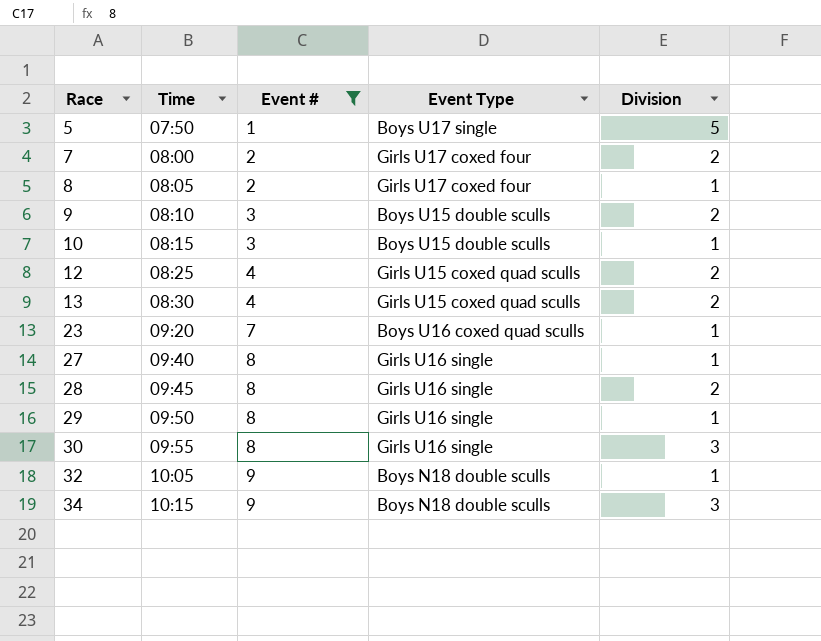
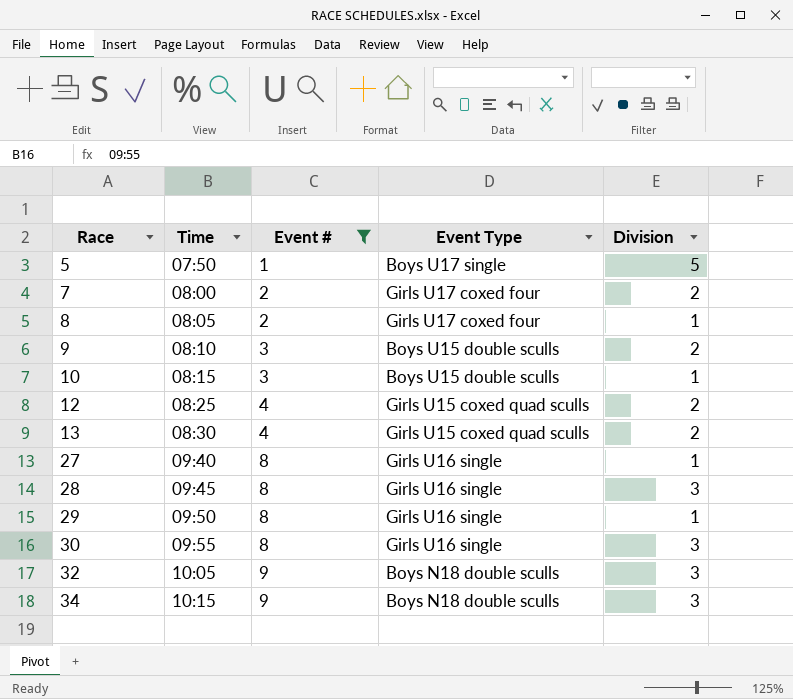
row 23: 09:20 | 7 | Boys U16 coxed quad sculls | 1 -> none
28 | Division: 2 -> 3
32 | Division: 1 -> 3

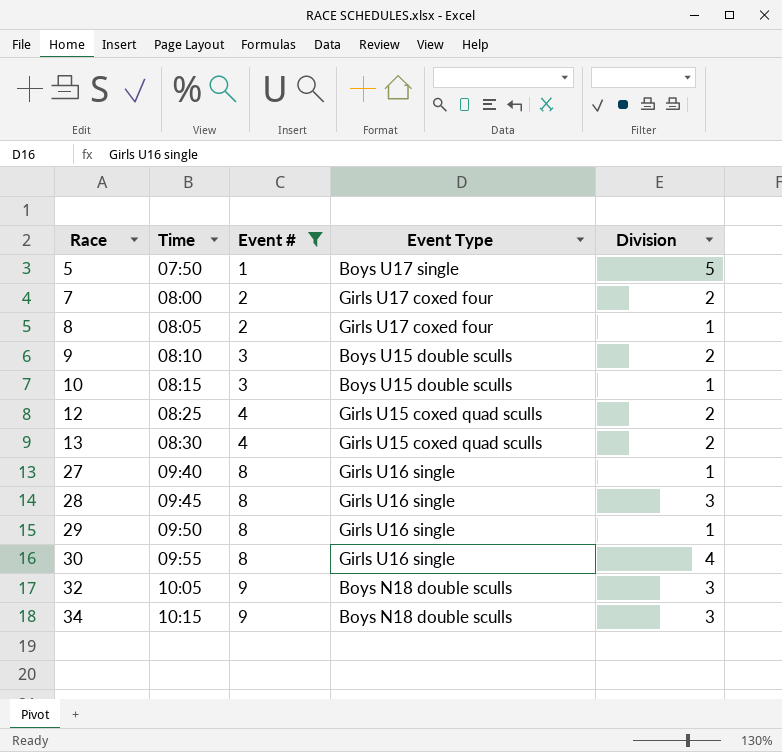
30 | Division: 3 -> 4

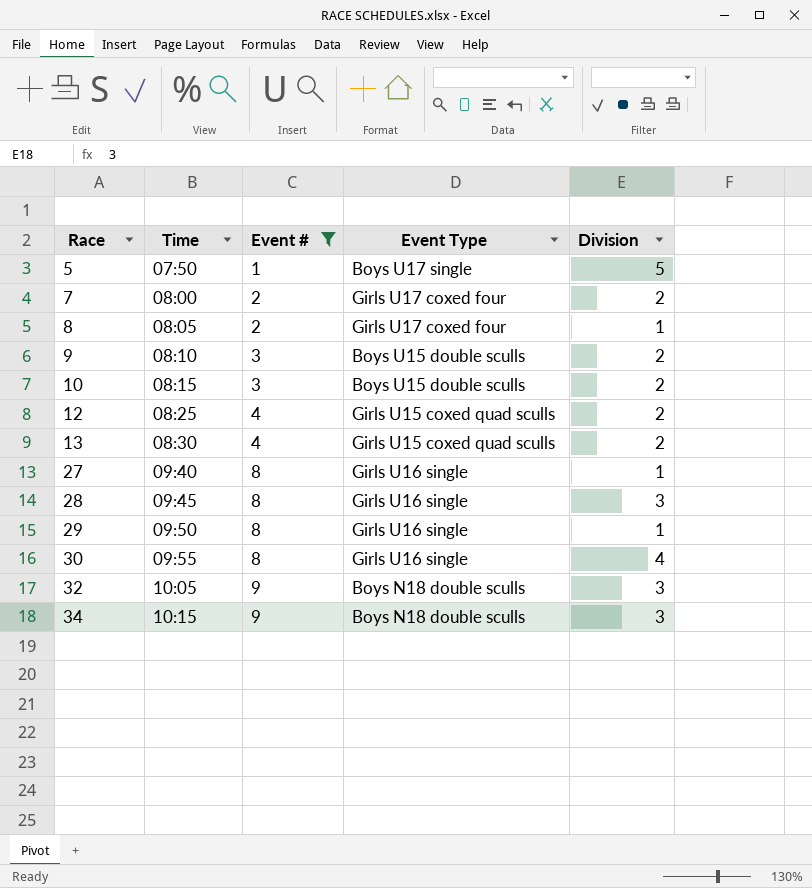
10 | Division: 1 -> 2

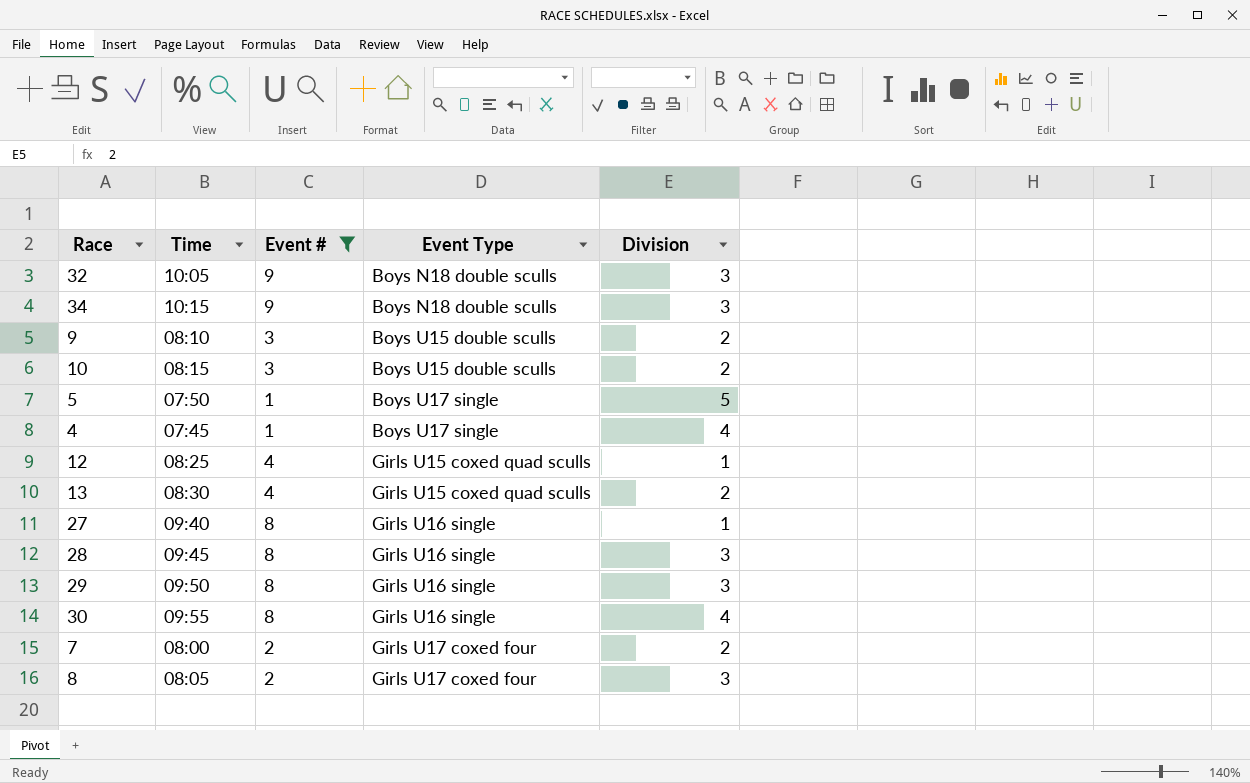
row order: Race ascending -> Event Type ascending
row 4: none -> 07:45 | 1 | Boys U17 single | 4
12 | Division: 2 -> 1
29 | Division: 1 -> 3
8 | Division: 1 -> 3

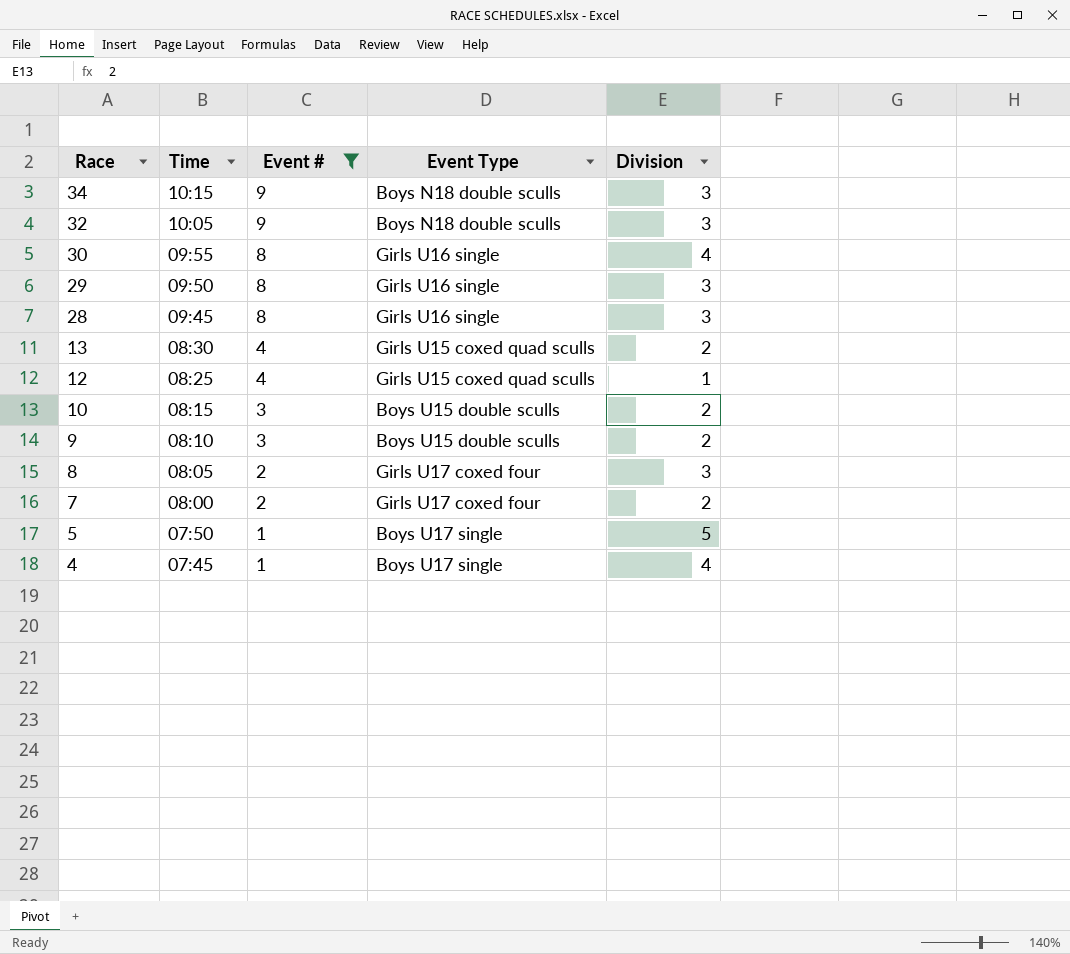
row order: Event Type ascending -> Race descending
row 27: 09:40 | 8 | Girls U16 single | 1 -> none

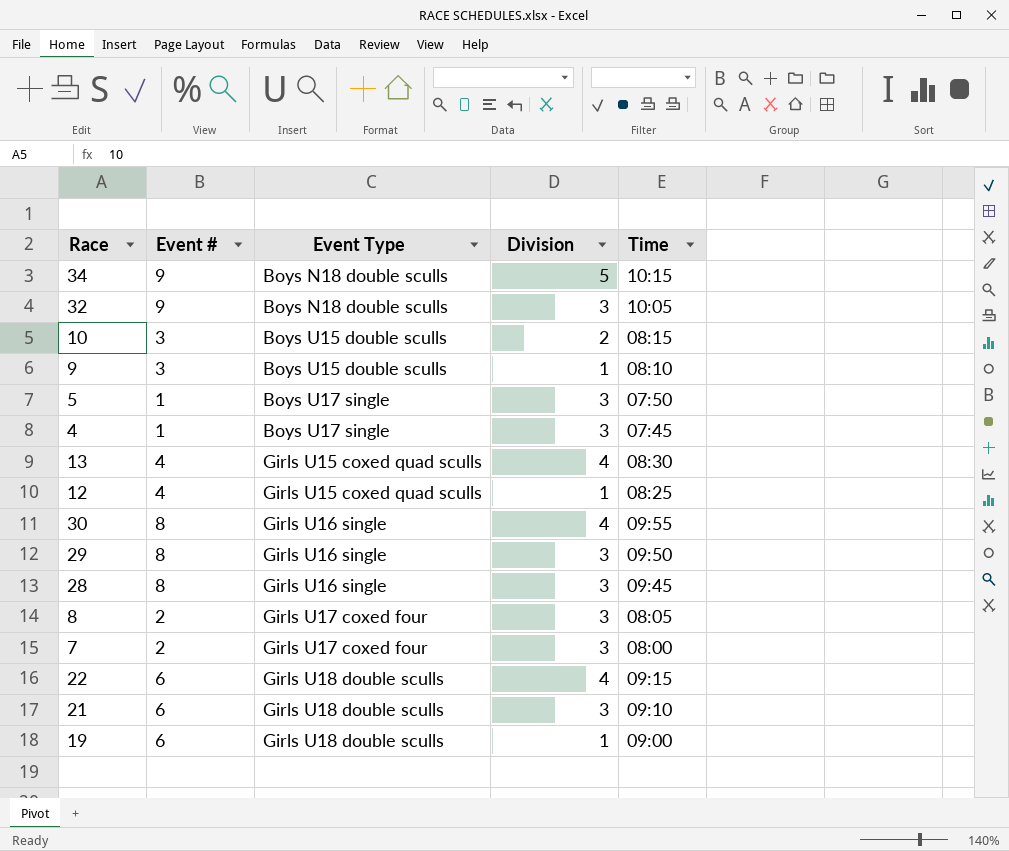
filter: Event # != 6 -> none
row order: Race descending -> Event Type ascending
column Time | position: 2 -> 5
34 | Division: 3 -> 5
9 | Division: 2 -> 1
5 | Division: 5 -> 3
4 | Division: 4 -> 3
13 | Division: 2 -> 4
7 | Division: 2 -> 3

